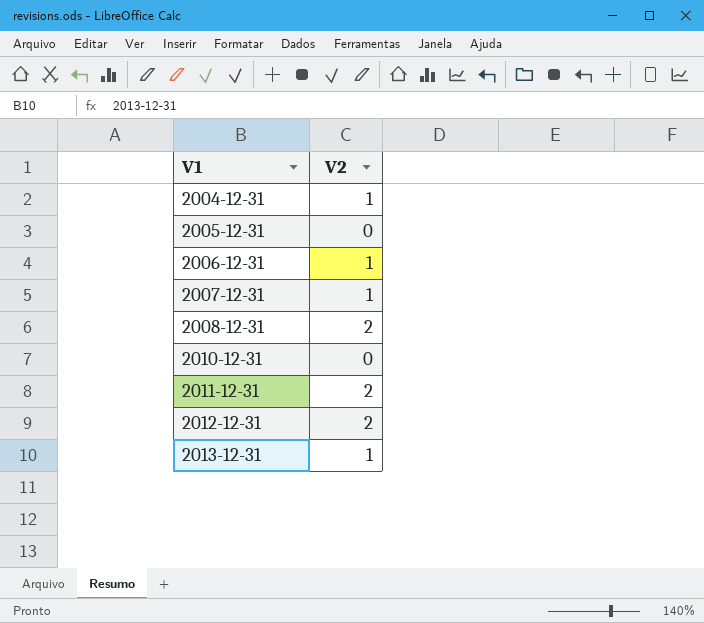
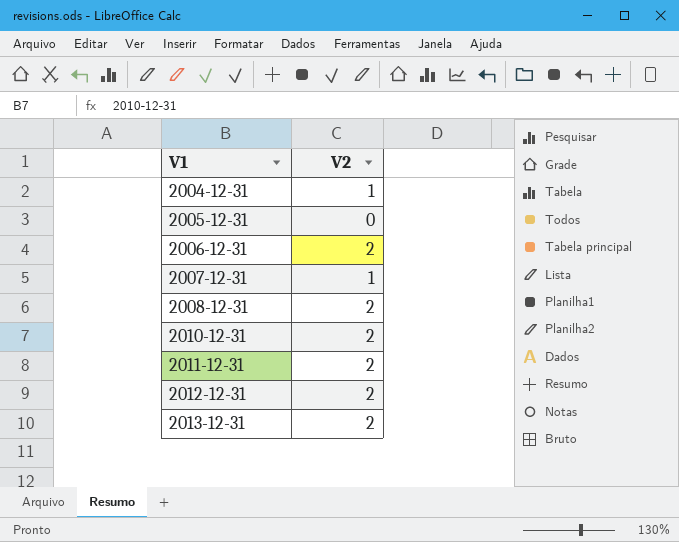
2006-12-31 | V2: 1 -> 2
2010-12-31 | V2: 0 -> 2
2013-12-31 | V2: 1 -> 2

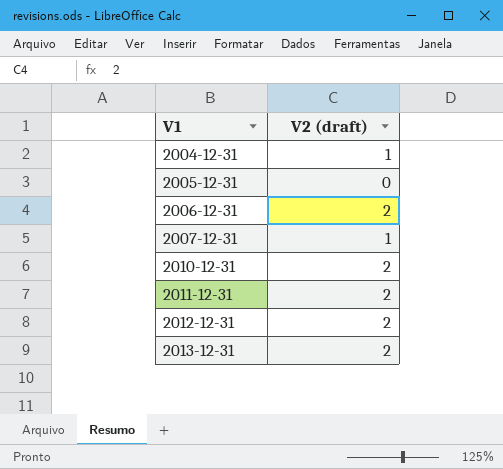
column name: V2 -> V2 (draft)
row 2008-12-31: 2 -> none

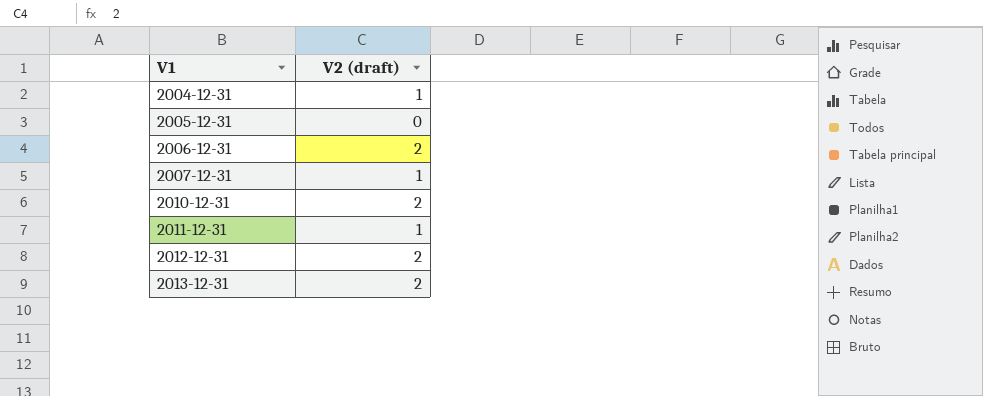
2011-12-31 | V2 (draft): 2 -> 1

